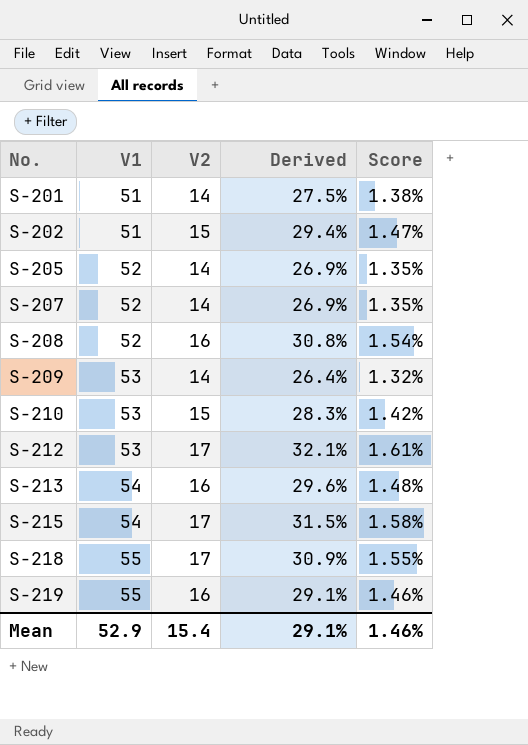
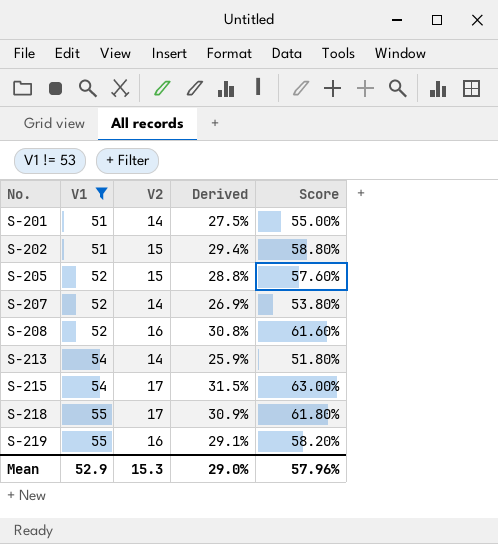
filter: none -> V1 != 53
column Score | formula: [Derived] * 0.05 -> [Derived] * 2
S-205 | V2: 14 -> 15
S-205 | Derived: 26.9% -> 28.8%
S-213 | V2: 16 -> 14
S-213 | Derived: 29.6% -> 25.9%
Mean | V2: 15.4 -> 15.3
Mean | Derived: 29.1% -> 29.0%
Mean | Score: 1.46% -> 57.96%

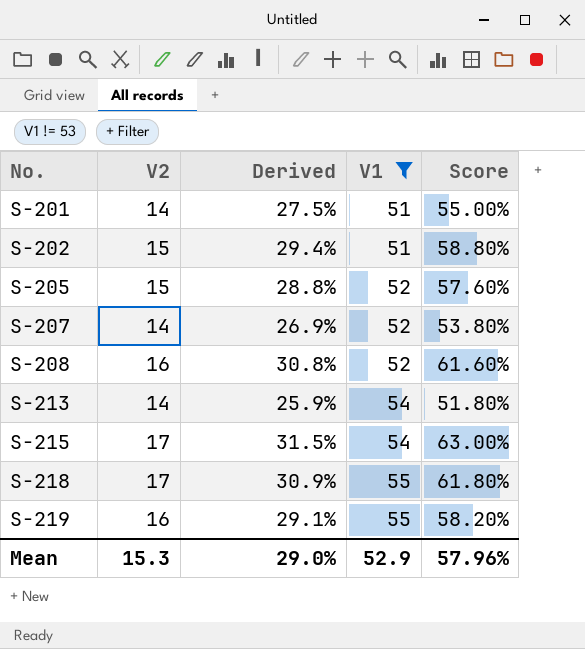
column V1 | position: 2 -> 4

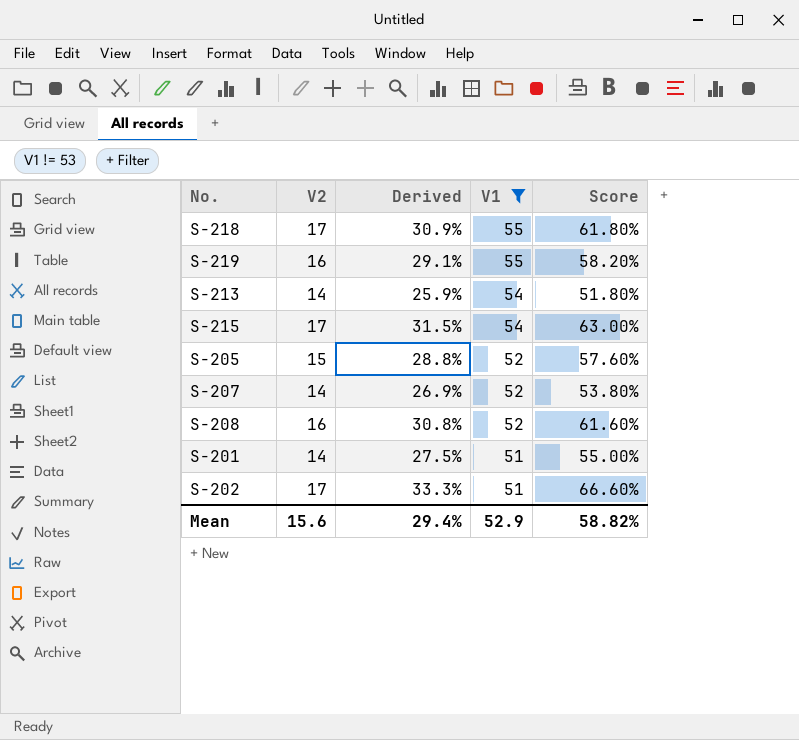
row order: No. ascending -> V1 descending
S-202 | V2: 15 -> 17
S-202 | Derived: 29.4% -> 33.3%
S-202 | Score: 58.80% -> 66.60%
Mean | V2: 15.3 -> 15.6
Mean | Derived: 29.0% -> 29.4%
Mean | Score: 57.96% -> 58.82%

